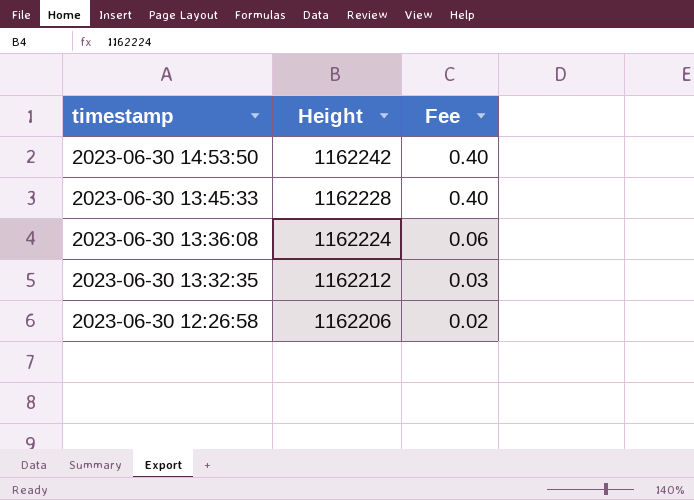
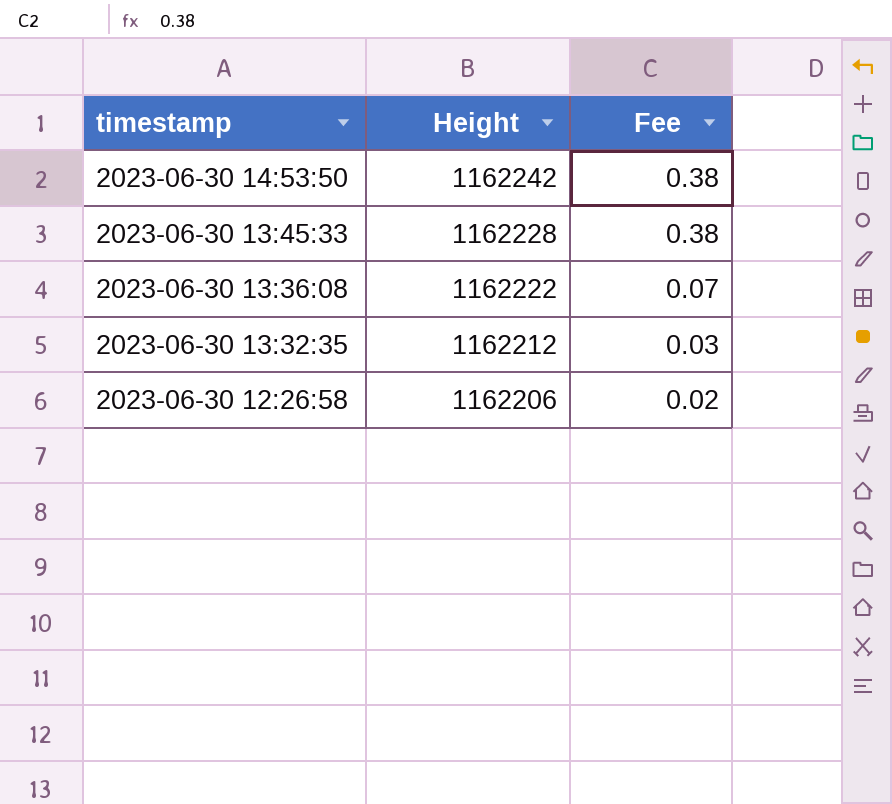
2023-06-30 14:53:50 | Fee: 0.40 -> 0.38
2023-06-30 13:45:33 | Fee: 0.40 -> 0.38
2023-06-30 13:36:08 | Height: 1162224 -> 1162222
2023-06-30 13:36:08 | Fee: 0.06 -> 0.07

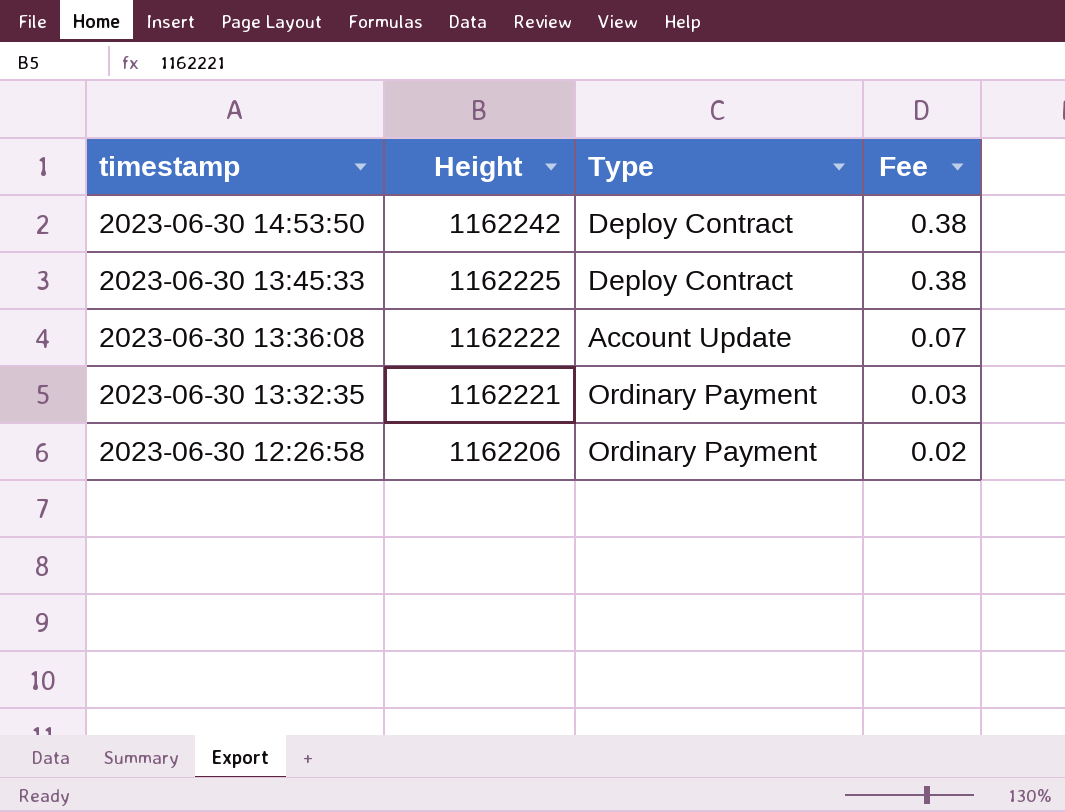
column Type | position: none -> 3
2023-06-30 13:45:33 | Height: 1162228 -> 1162225
2023-06-30 13:32:35 | Height: 1162212 -> 1162221

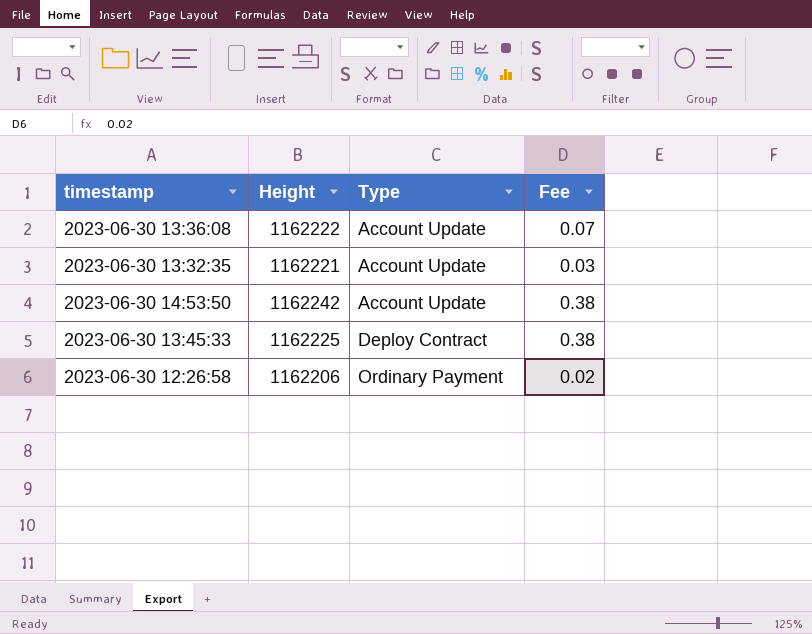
row order: timestamp descending -> Type ascending
2023-06-30 13:32:35 | Type: Ordinary Payment -> Account Update
2023-06-30 14:53:50 | Type: Deploy Contract -> Account Update

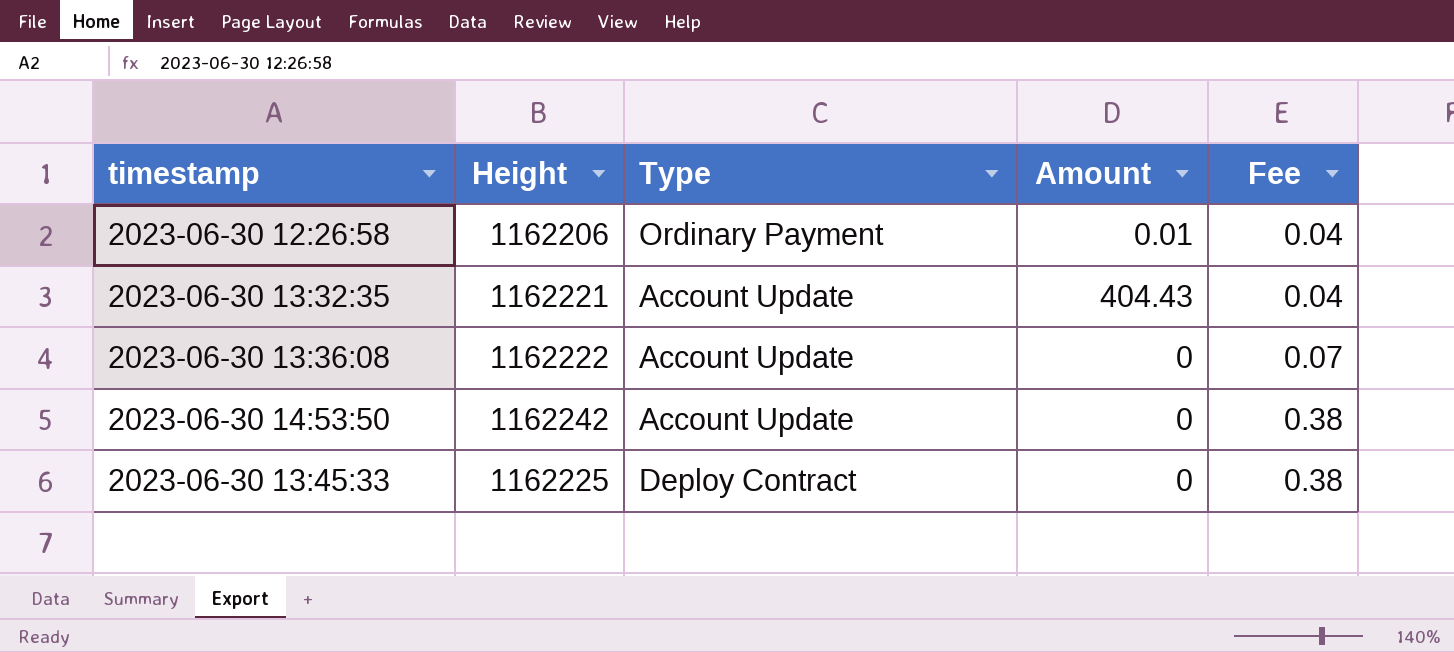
row order: Type ascending -> Fee ascending
column Amount | position: none -> 4
2023-06-30 12:26:58 | Fee: 0.02 -> 0.04
2023-06-30 13:32:35 | Fee: 0.03 -> 0.04

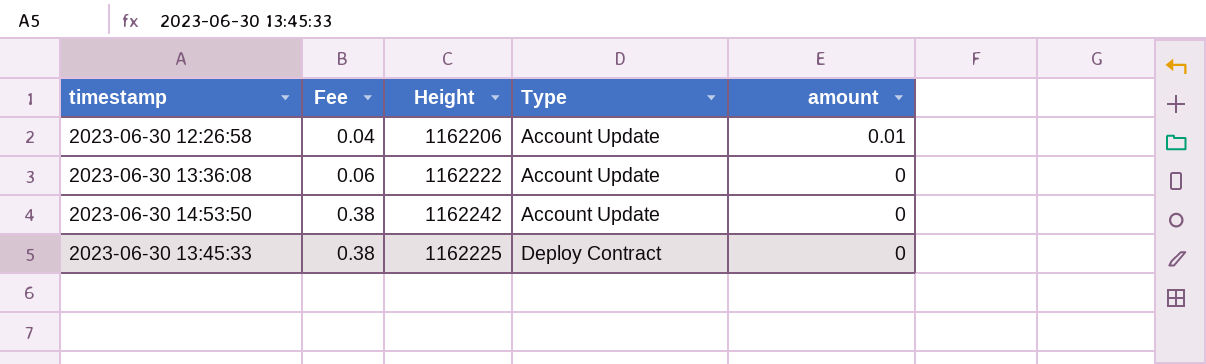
column Fee | position: 5 -> 2
column name: Amount -> amount
row 2023-06-30 13:32:35: 1162221 | Account Update | 404.43 | 0.04 -> none
2023-06-30 12:26:58 | Type: Ordinary Payment -> Account Update
2023-06-30 13:36:08 | Fee: 0.07 -> 0.06

